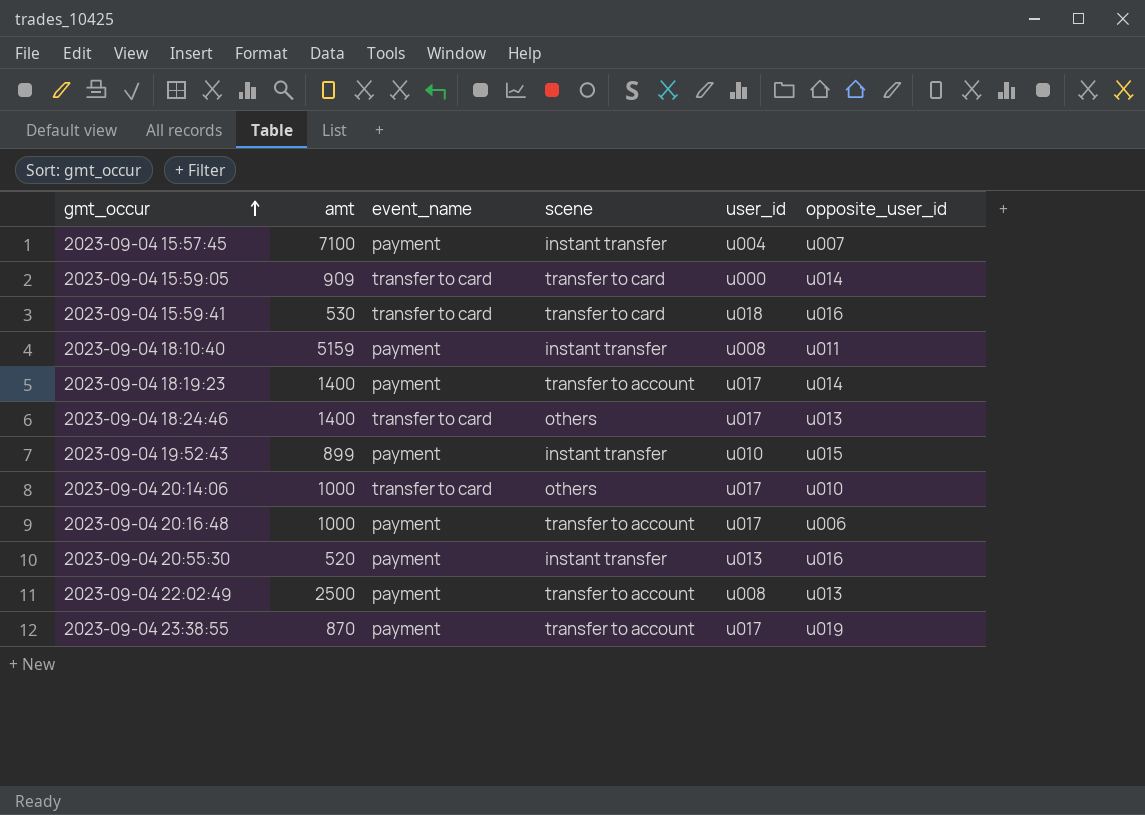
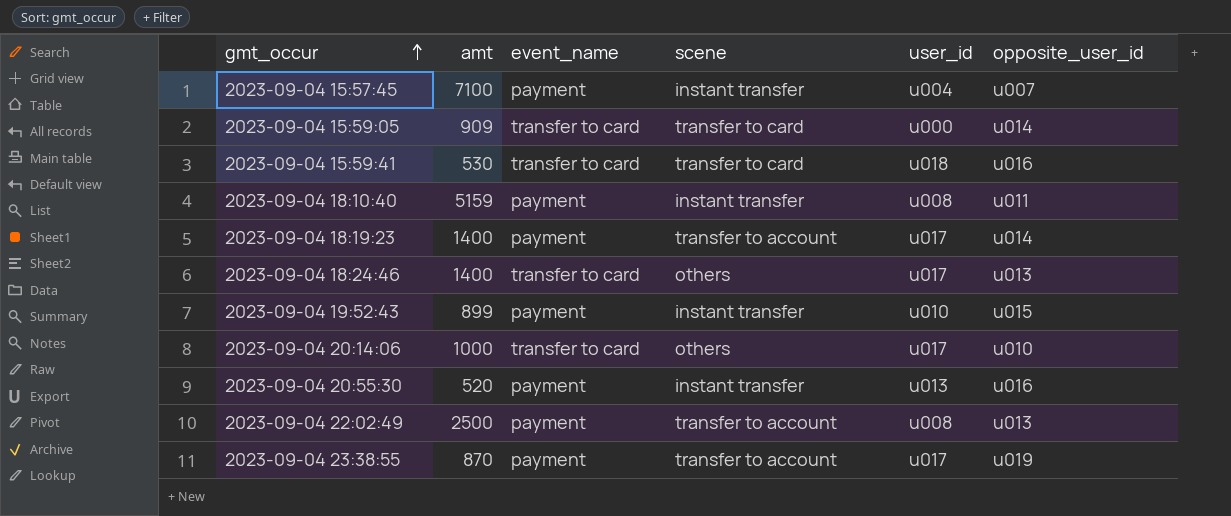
row 2023-09-04 20:16:48: 1000 | payment | transfer to account | u017 | u006 -> none

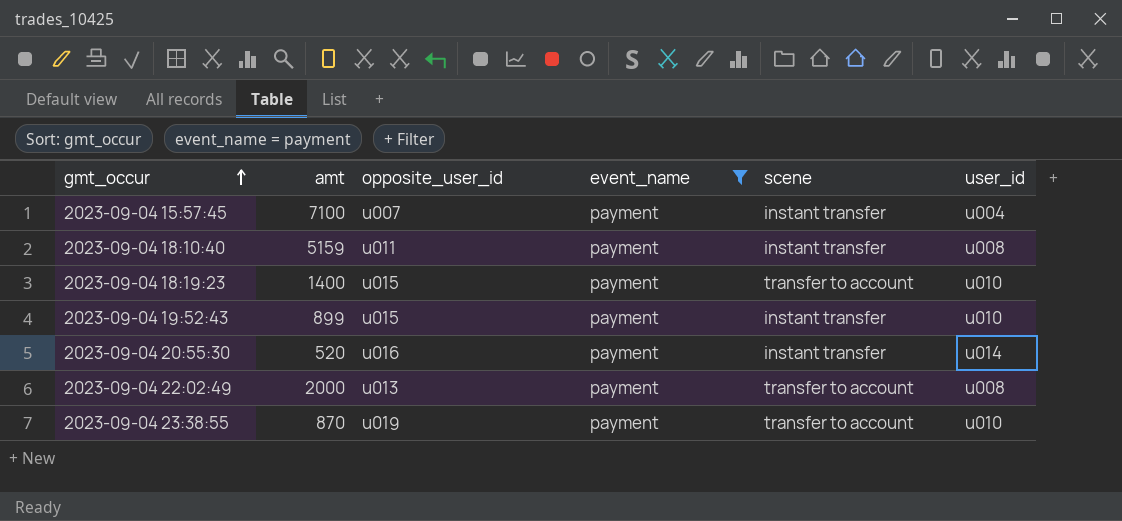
filter: none -> event_name = payment
column opposite_user_id | position: 6 -> 3
2023-09-04 18:19:23 | opposite_user_id: u014 -> u015
2023-09-04 18:19:23 | user_id: u017 -> u010
2023-09-04 20:55:30 | user_id: u013 -> u014
2023-09-04 22:02:49 | amt: 2500 -> 2000
2023-09-04 23:38:55 | user_id: u017 -> u010

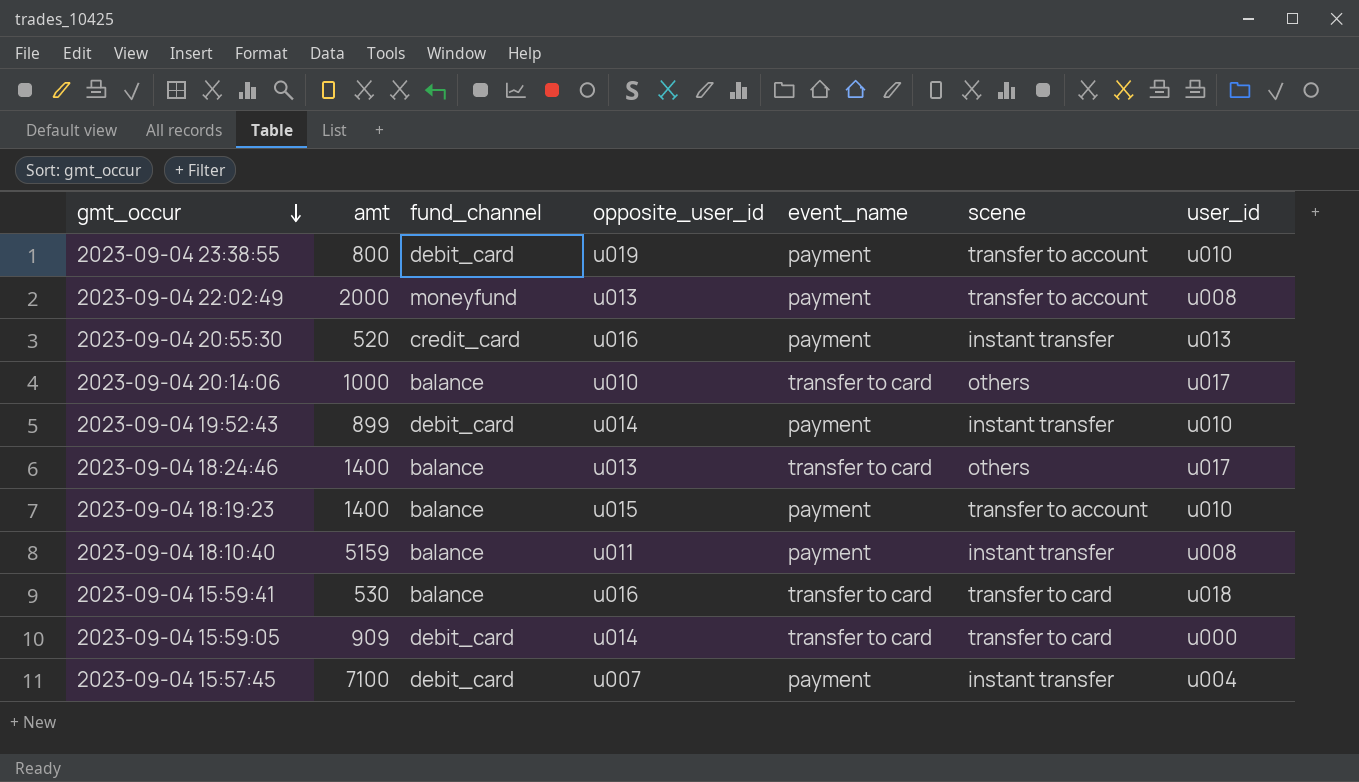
filter: event_name = payment -> none
row order: gmt_occur ascending -> gmt_occur descending
column fund_channel | position: none -> 3
2023-09-04 23:38:55 | amt: 870 -> 800
2023-09-04 20:55:30 | user_id: u014 -> u013
2023-09-04 19:52:43 | opposite_user_id: u015 -> u014

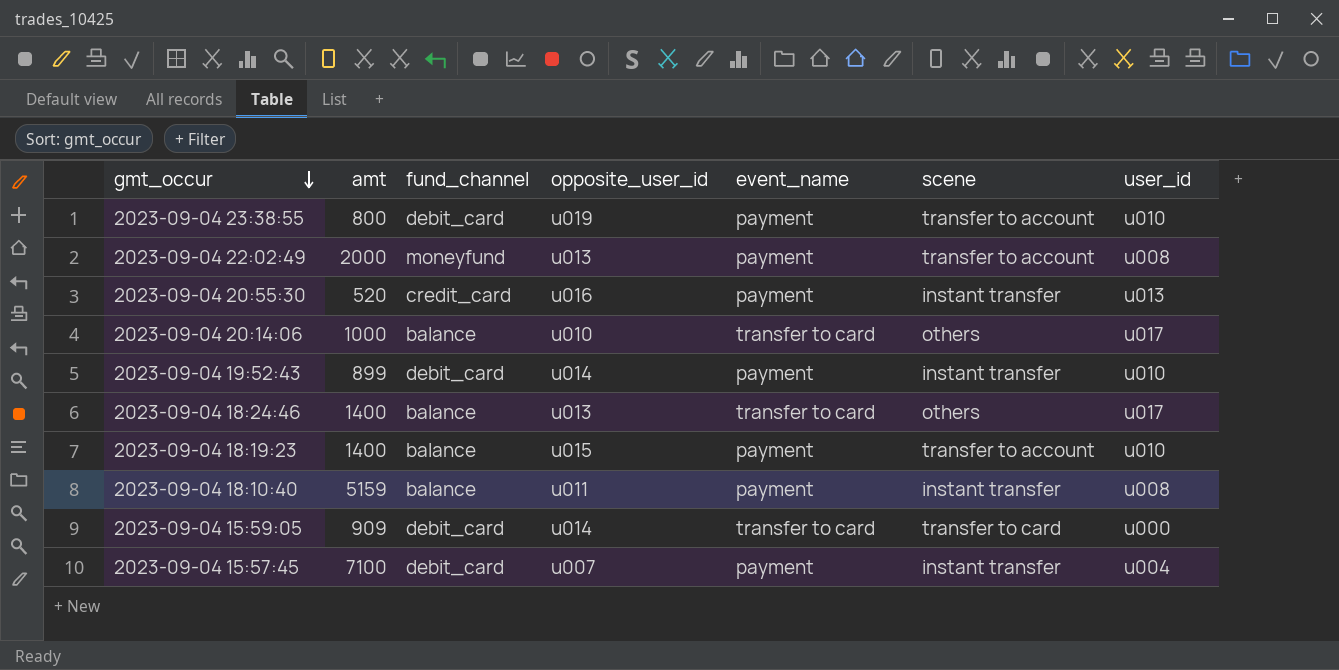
row 2023-09-04 15:59:41: 530 | balance | u016 | transfer to card | transfer to card | u018 -> none

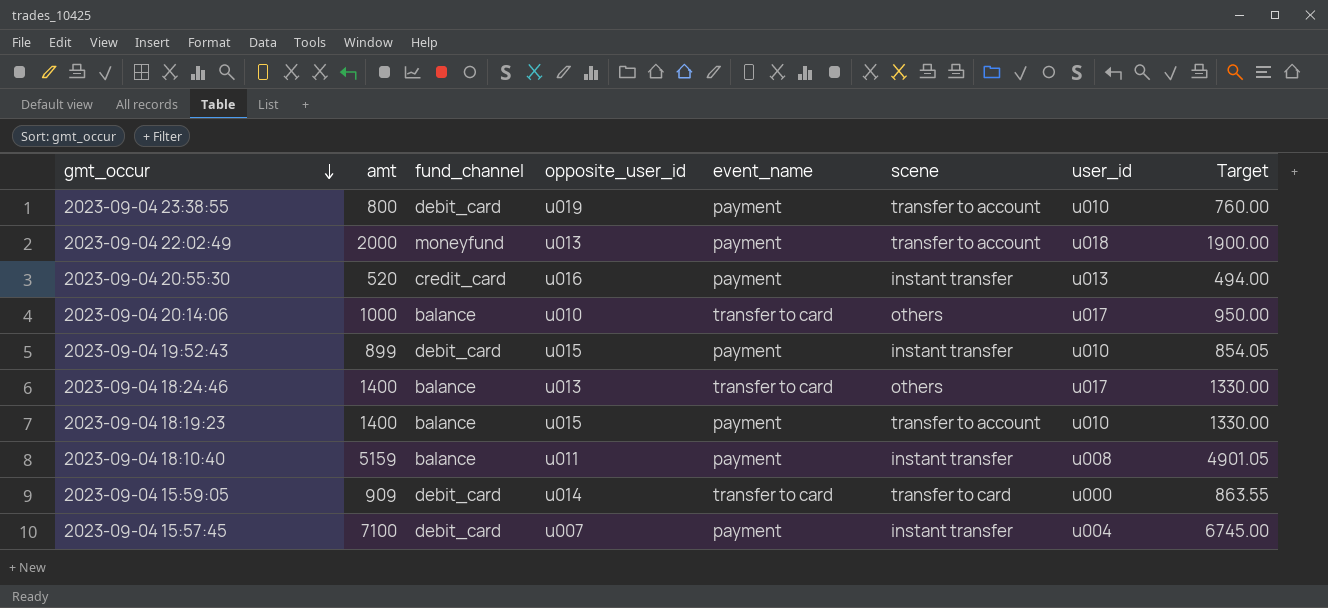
column Target | formula: none -> [amt] * 0.95
2023-09-04 22:02:49 | user_id: u008 -> u018
2023-09-04 19:52:43 | opposite_user_id: u014 -> u015

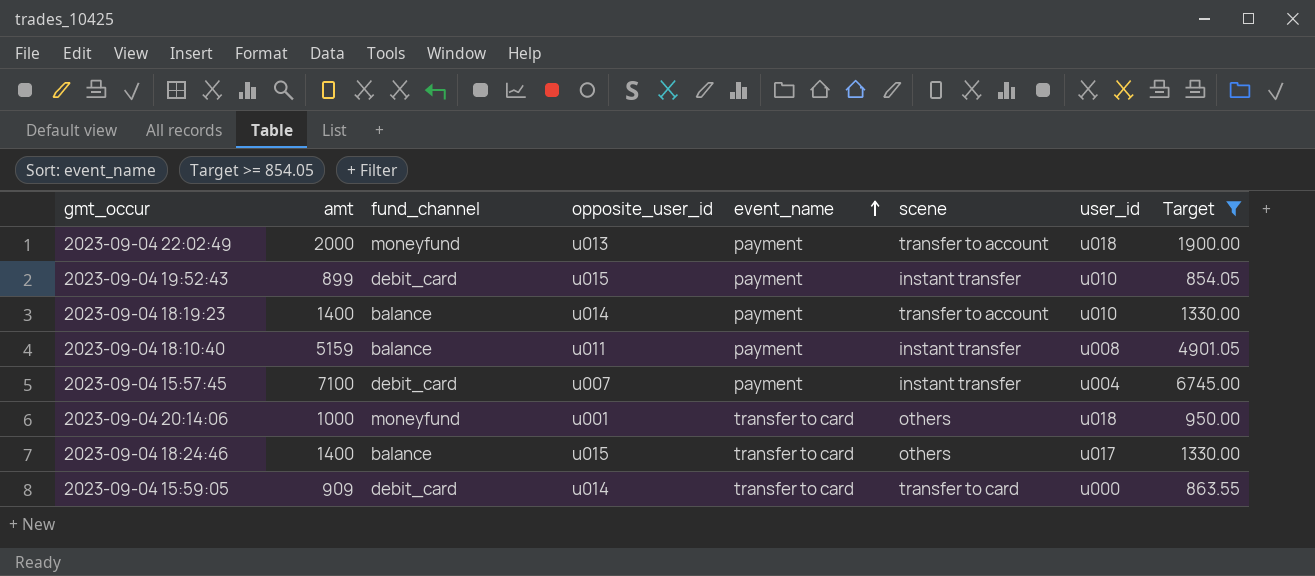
filter: none -> Target >= 854.05
row order: gmt_occur descending -> event_name ascending
2023-09-04 18:19:23 | opposite_user_id: u015 -> u014
2023-09-04 20:14:06 | fund_channel: balance -> moneyfund
2023-09-04 20:14:06 | opposite_user_id: u010 -> u001
2023-09-04 20:14:06 | user_id: u017 -> u018
2023-09-04 18:24:46 | opposite_user_id: u013 -> u015

